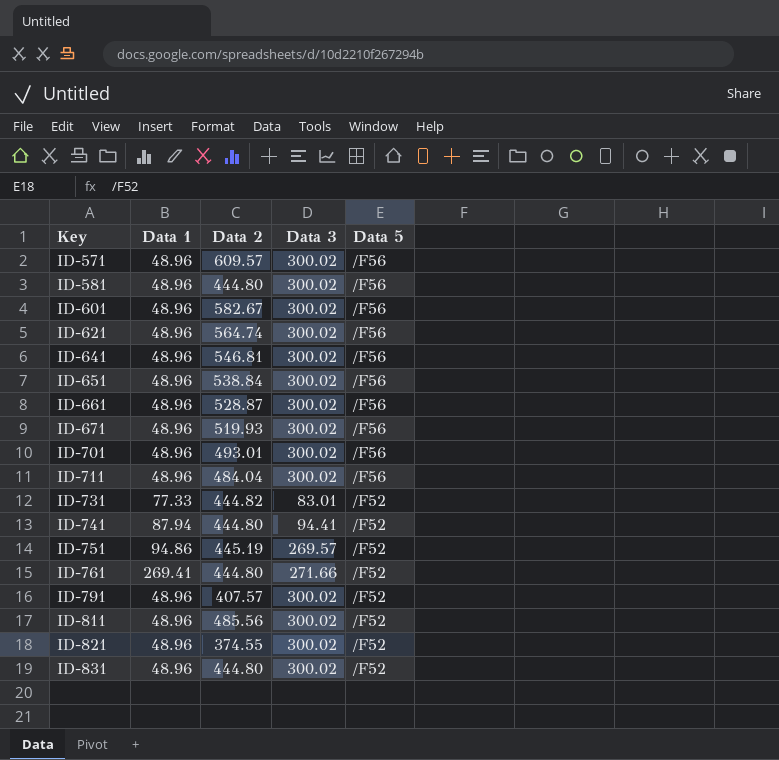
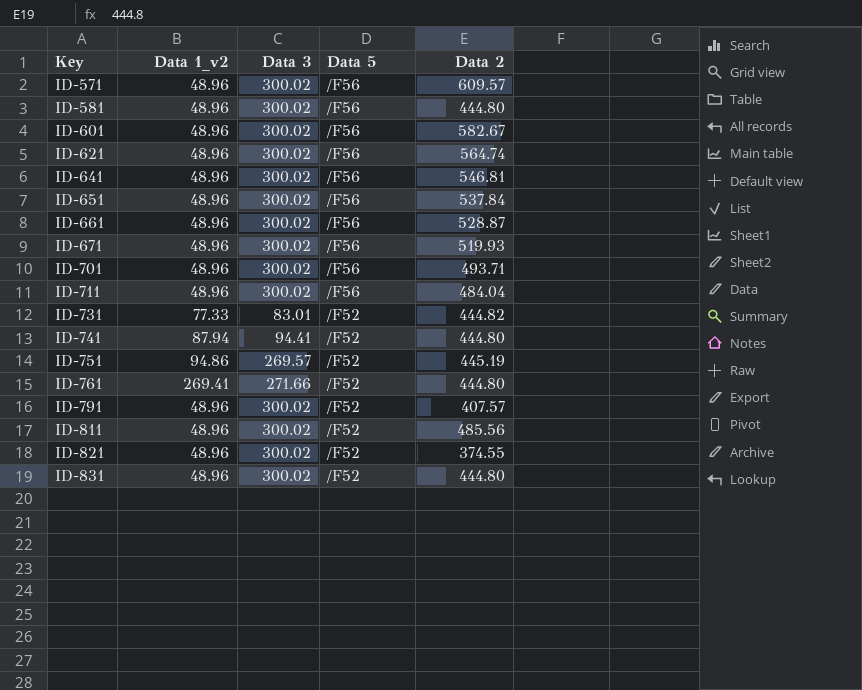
column name: Data 1 -> Data 1_v2
column Data 2 | position: 3 -> 5
ID-651 | Data 2: 538.84 -> 537.84
ID-701 | Data 2: 493.01 -> 493.71

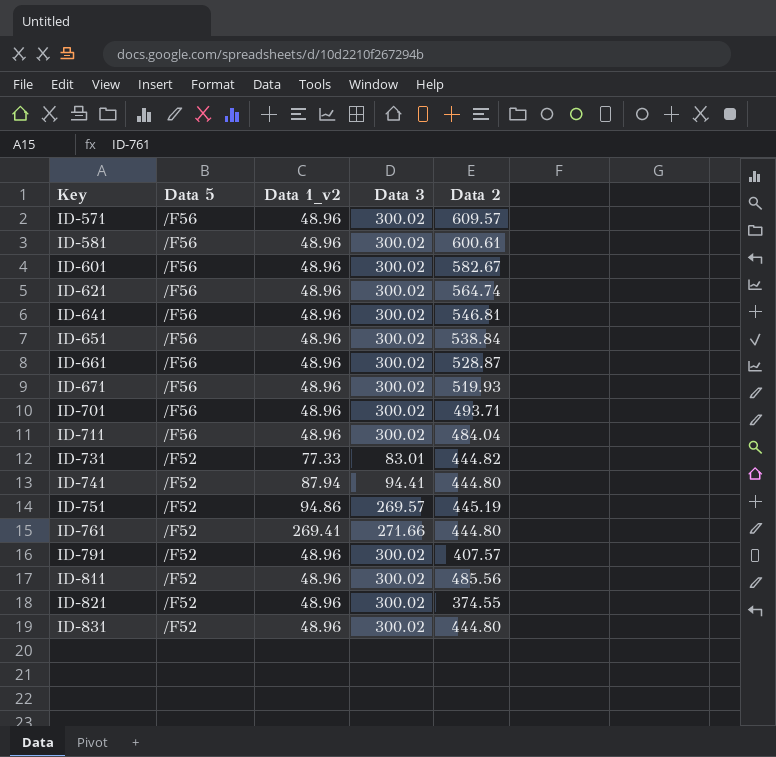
column Data 5 | position: 4 -> 2
ID-581 | Data 2: 444.80 -> 600.61
ID-651 | Data 2: 537.84 -> 538.84

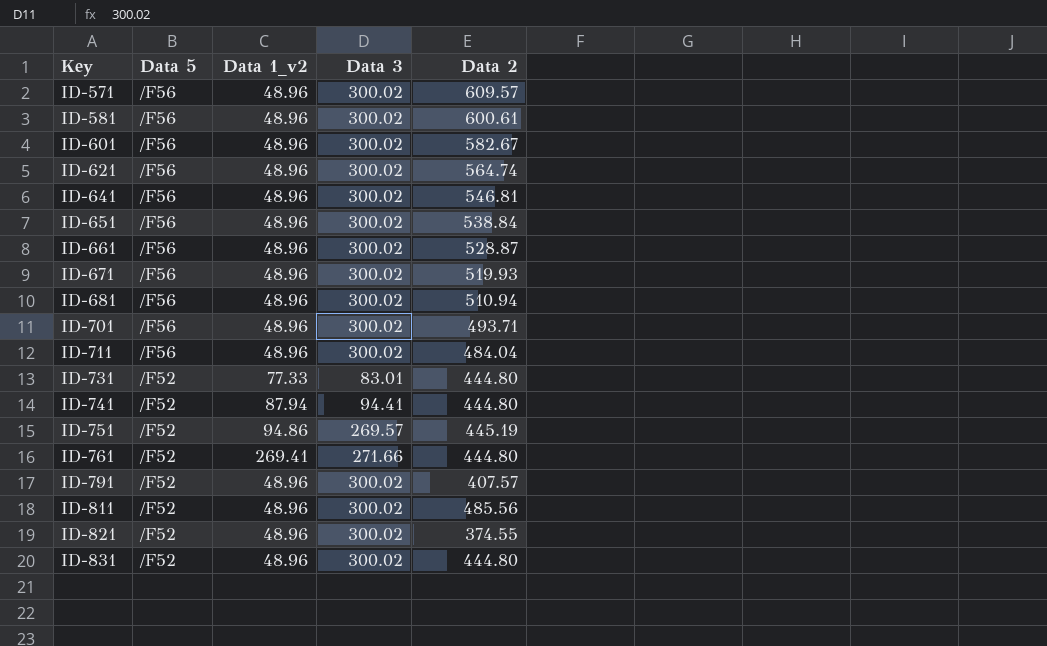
row ID-681: none -> /F56 | 48.96 | 300.02 | 510.94
ID-731 | Data 2: 444.82 -> 444.80

